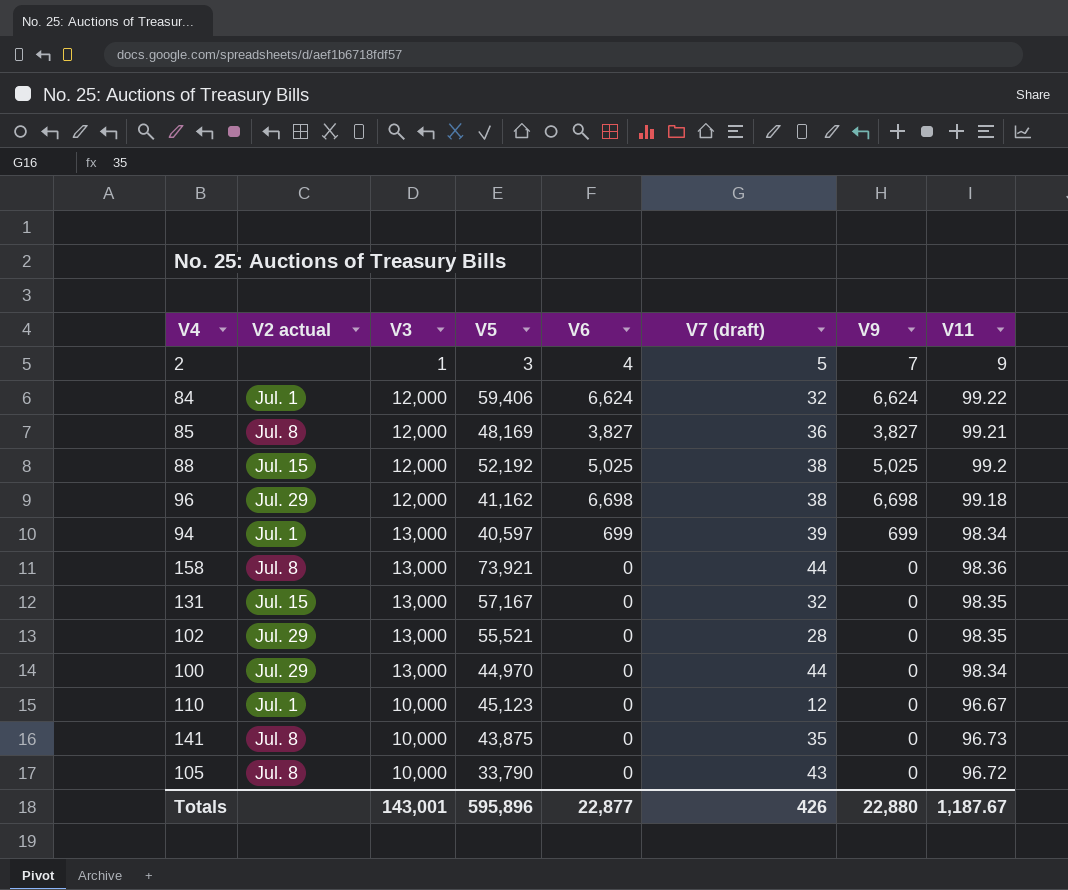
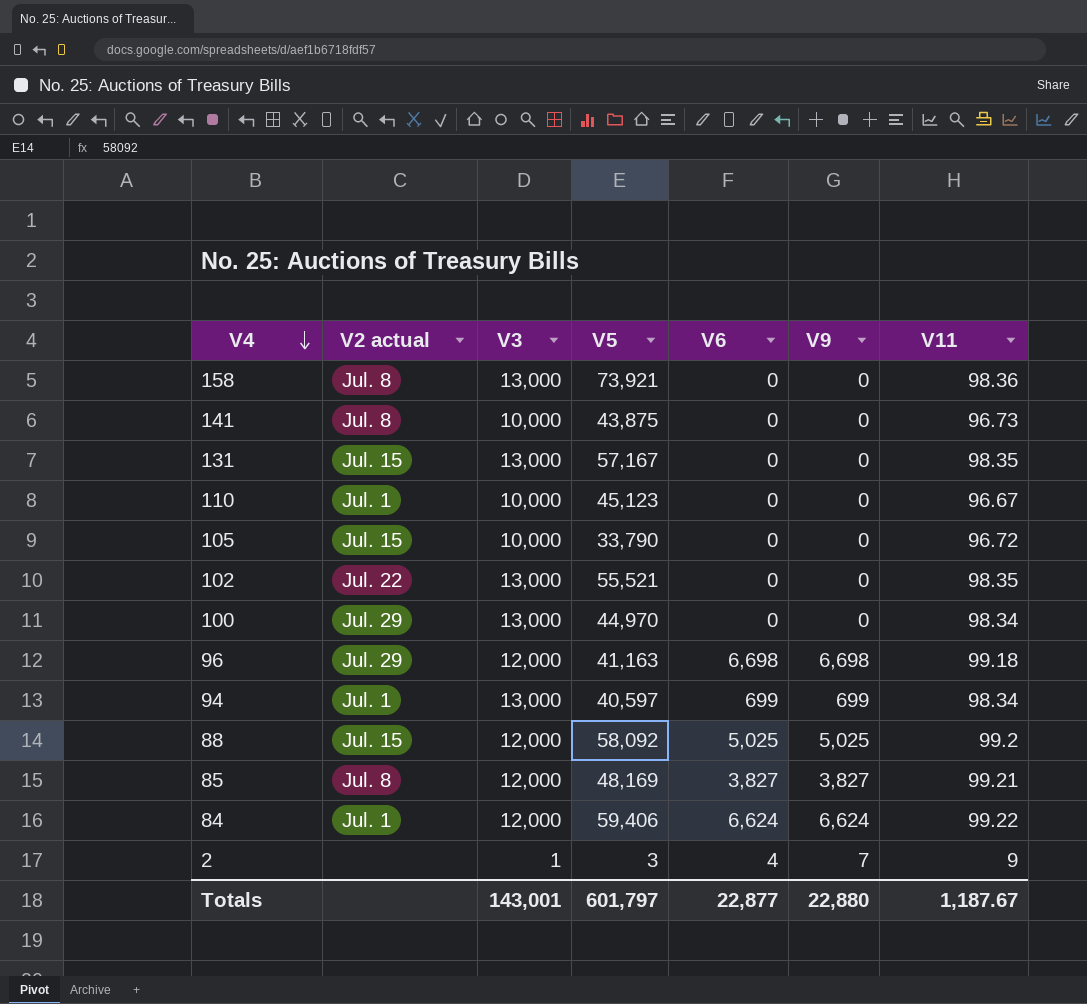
row order: none -> V4 descending
column V7 (draft) | position: 6 -> none
105 | V2 actual: Jul. 8 -> Jul. 15
102 | V2 actual: Jul. 29 -> Jul. 22
96 | V5: 41,162 -> 41,163
88 | V5: 52,192 -> 58,092
Totals | V5: 595,896 -> 601,797

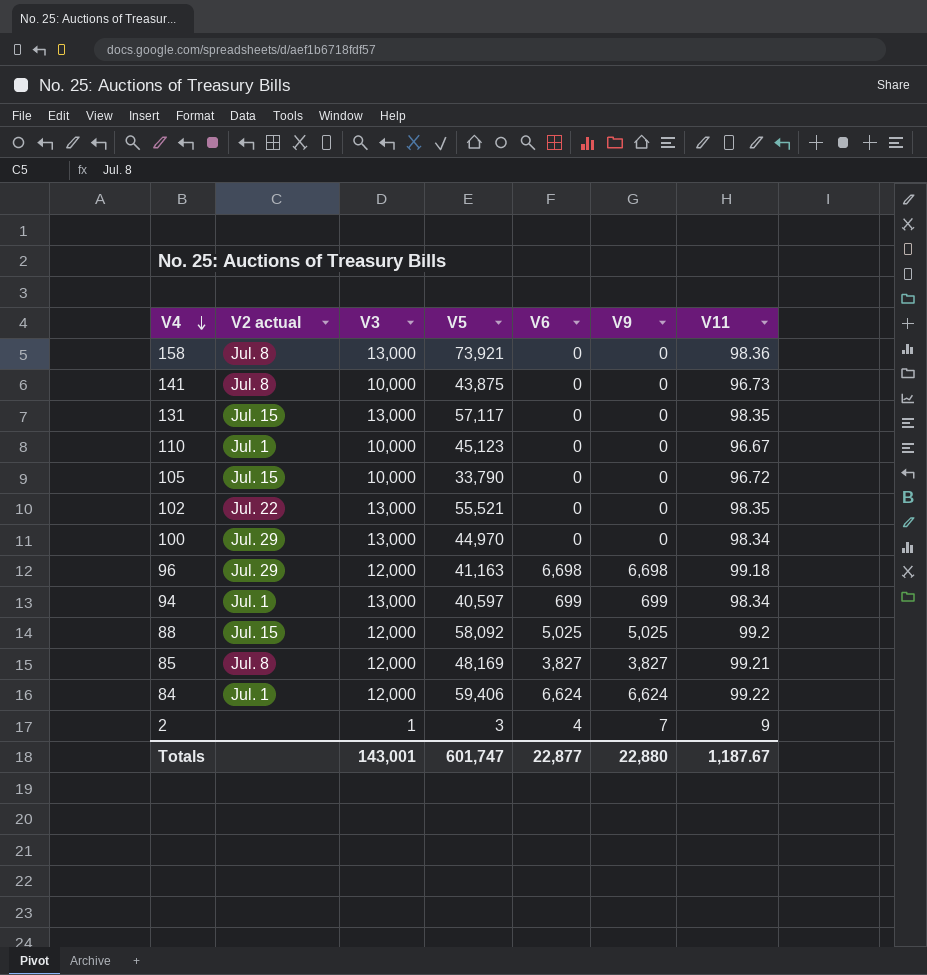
131 | V5: 57,167 -> 57,117
Totals | V5: 601,797 -> 601,747

